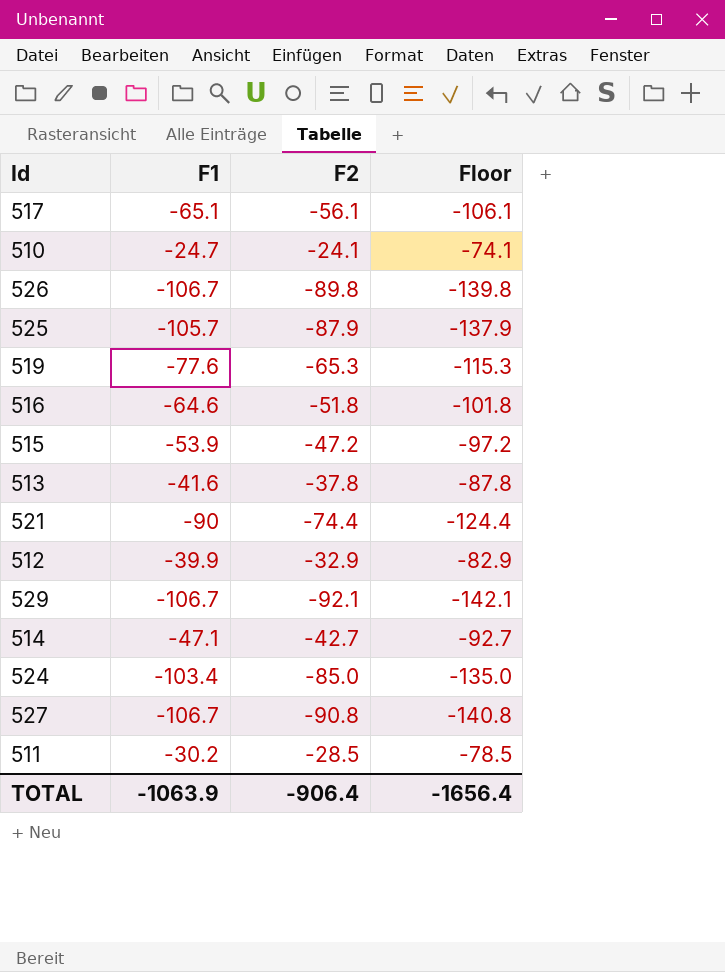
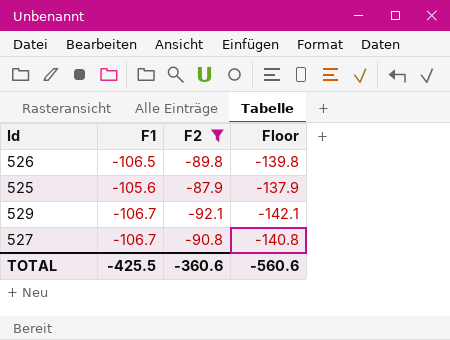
filter: none -> F2 <= -87.9
526 | F1: -106.7 -> -106.5
525 | F1: -105.7 -> -105.6
TOTAL | F1: -1063.9 -> -425.5
TOTAL | F2: -906.4 -> -360.6
TOTAL | Floor: -1656.4 -> -560.6

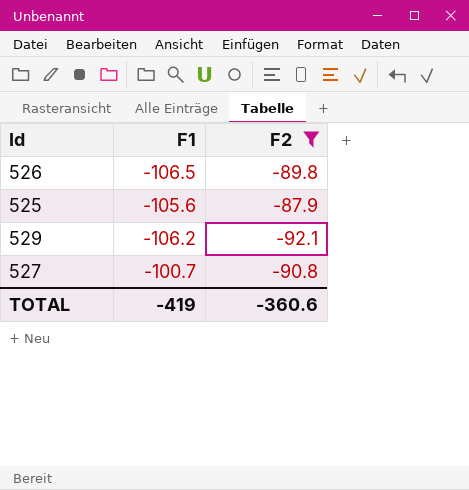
column Floor | formula: [F2] - 50 -> none
529 | F1: -106.7 -> -106.2
527 | F1: -106.7 -> -100.7
TOTAL | F1: -425.5 -> -419

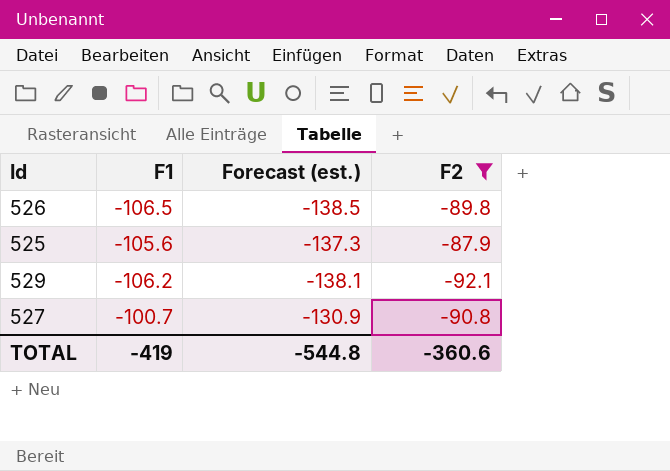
column Forecast (est.) | formula: none -> [F1] * 1.3

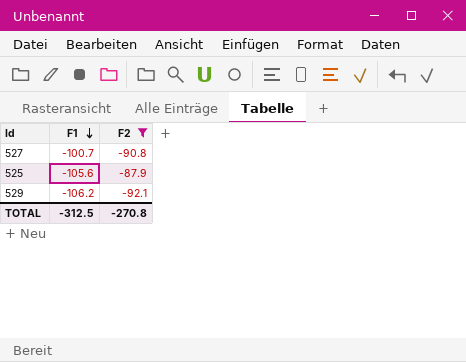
row order: none -> F1 descending
column Forecast (est.) | formula: [F1] * 1.3 -> none
row 526: -106.5 | -138.5 | -89.8 -> none
TOTAL | F1: -419 -> -312.5
TOTAL | F2: -360.6 -> -270.8

